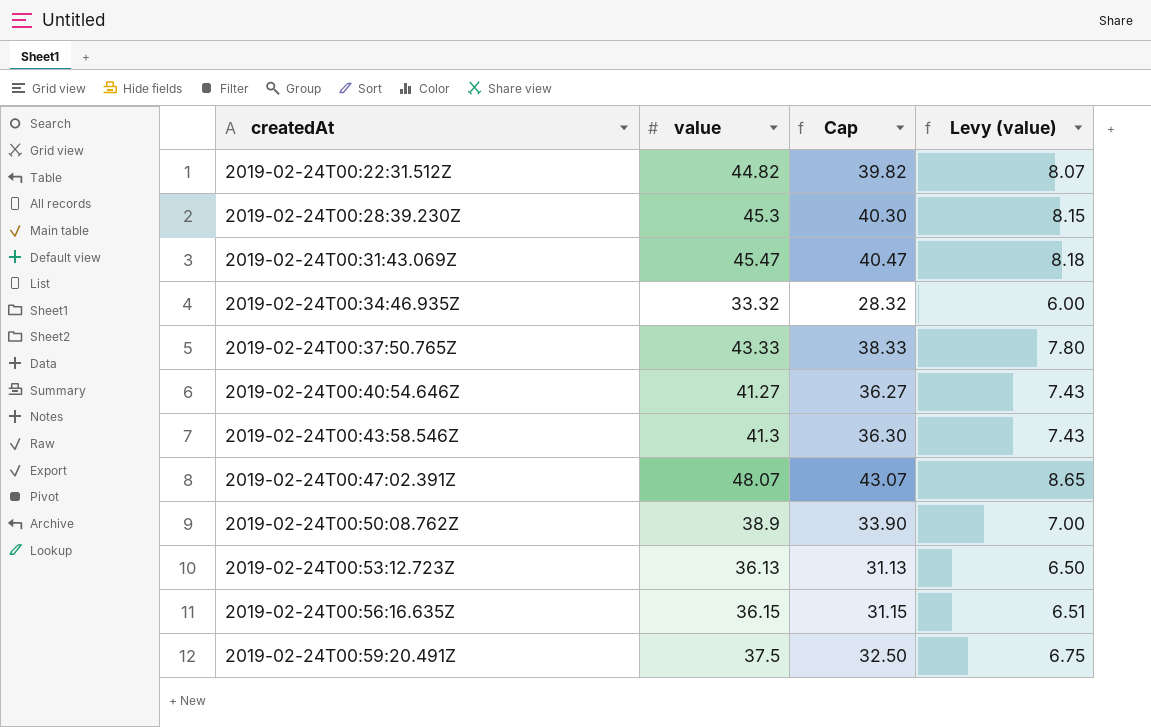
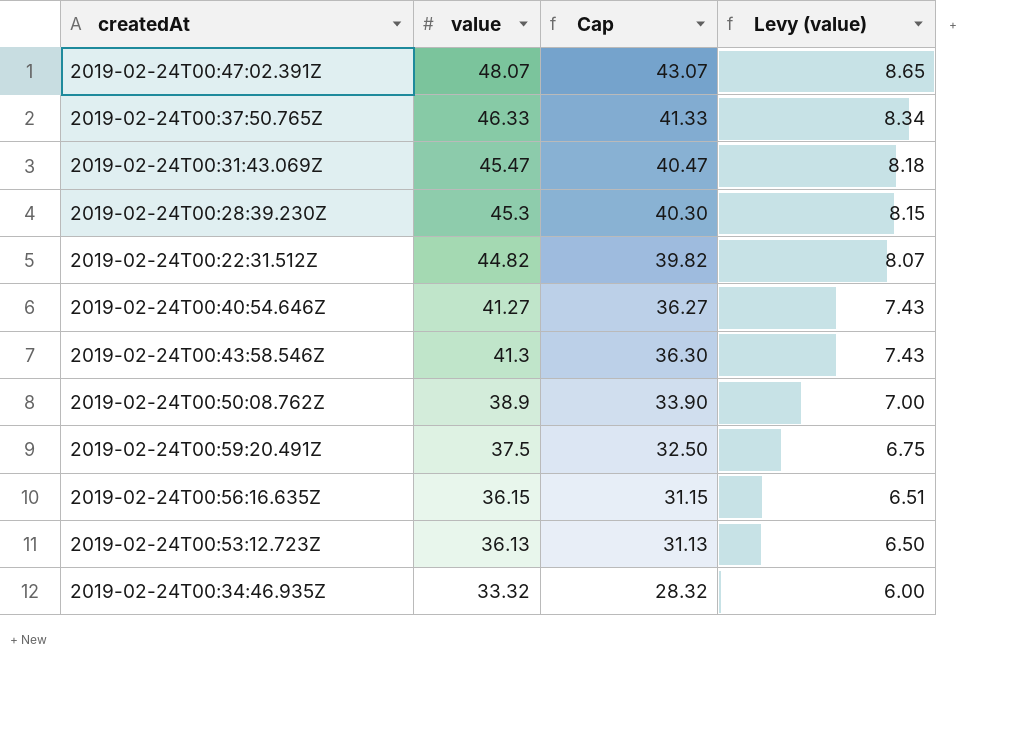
row order: createdAt ascending -> Levy (value) descending
2019-02-24T00:37:50.765Z | value: 43.33 -> 46.33
2019-02-24T00:37:50.765Z | Cap: 38.33 -> 41.33
2019-02-24T00:37:50.765Z | Levy (value): 7.80 -> 8.34

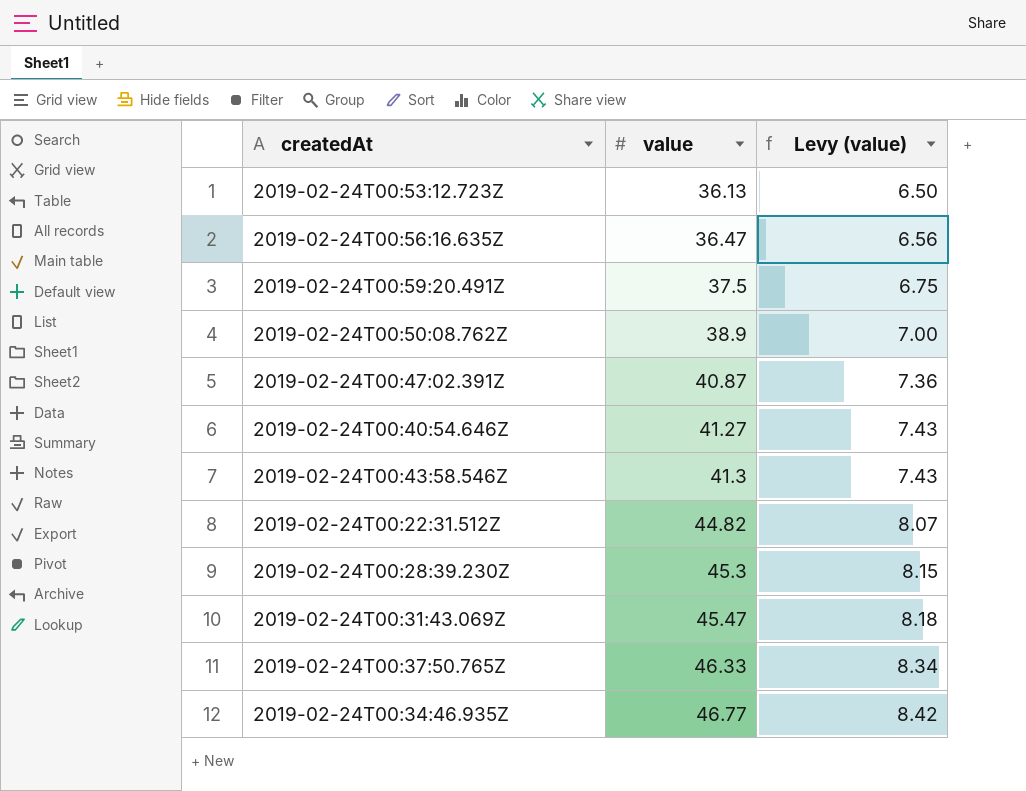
row order: Levy (value) descending -> value ascending
column Cap | formula: [value] - 5 -> none
2019-02-24T00:56:16.635Z | value: 36.15 -> 36.47
2019-02-24T00:56:16.635Z | Levy (value): 6.51 -> 6.56
2019-02-24T00:47:02.391Z | value: 48.07 -> 40.87
2019-02-24T00:47:02.391Z | Levy (value): 8.65 -> 7.36
2019-02-24T00:34:46.935Z | value: 33.32 -> 46.77
2019-02-24T00:34:46.935Z | Levy (value): 6.00 -> 8.42

